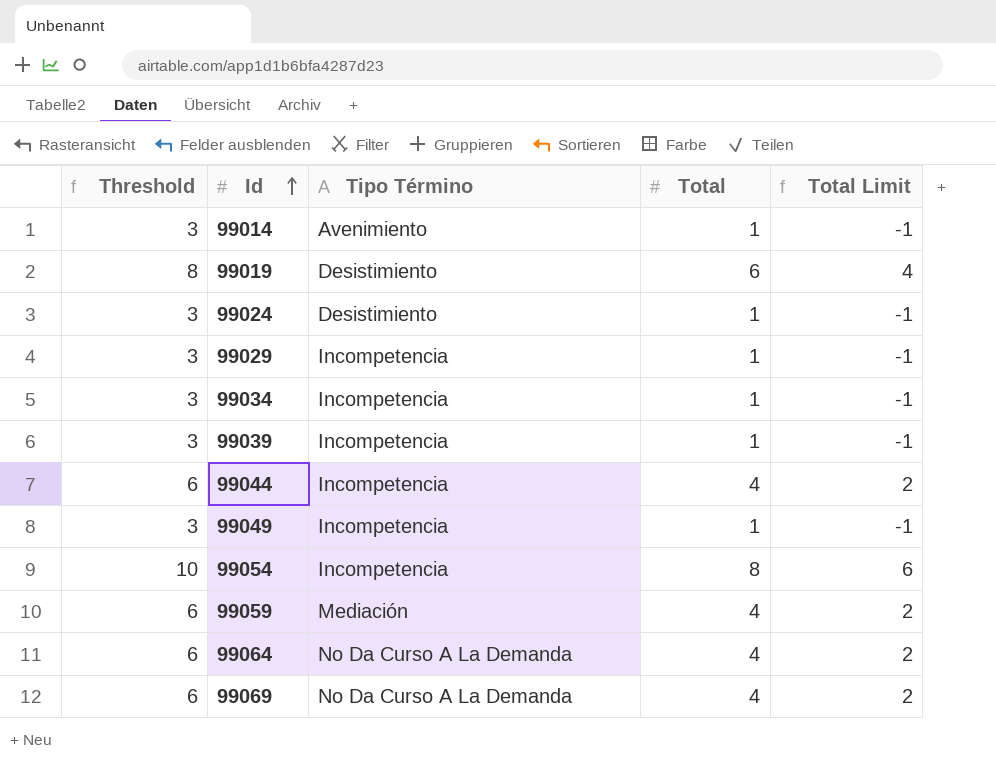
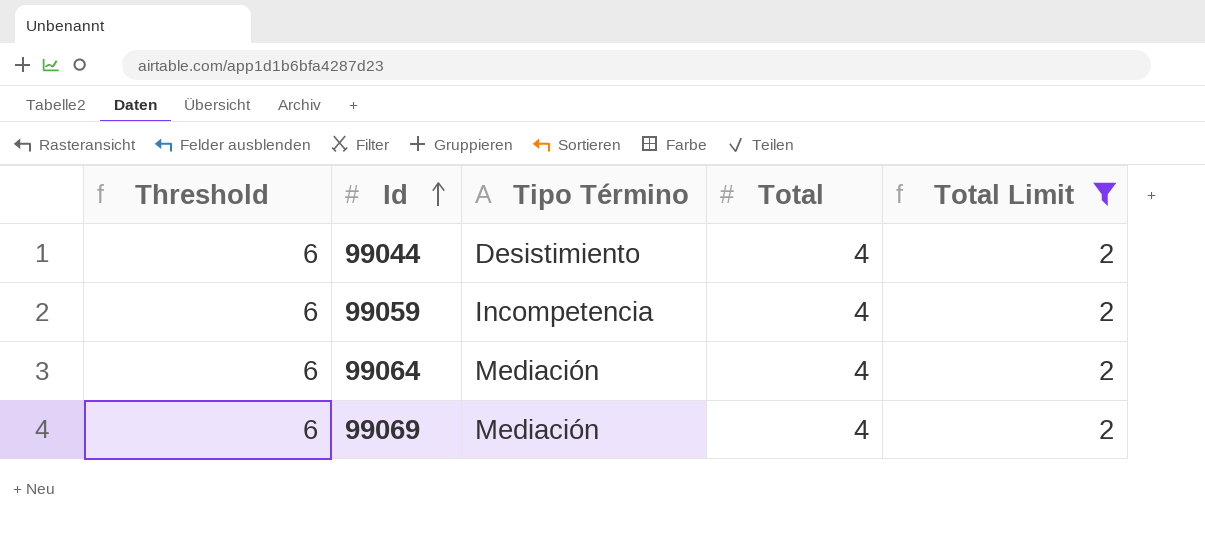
filter: none -> Total Limit = 2
99044 | Tipo Término: Incompetencia -> Desistimiento
99059 | Tipo Término: Mediación -> Incompetencia
99064 | Tipo Término: No Da Curso A La Demanda -> Mediación
99069 | Tipo Término: No Da Curso A La Demanda -> Mediación

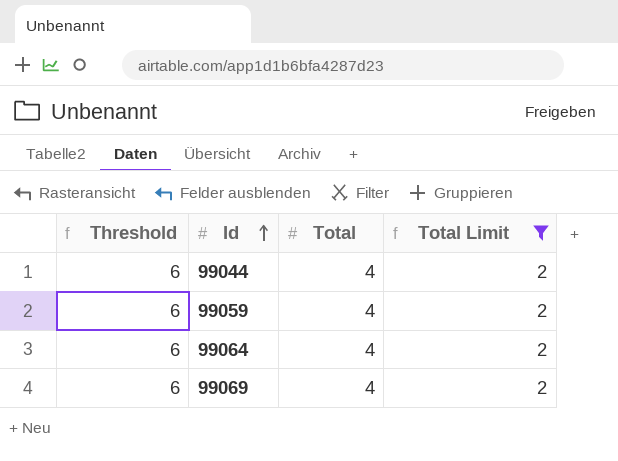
column Tipo Término | position: 3 -> none

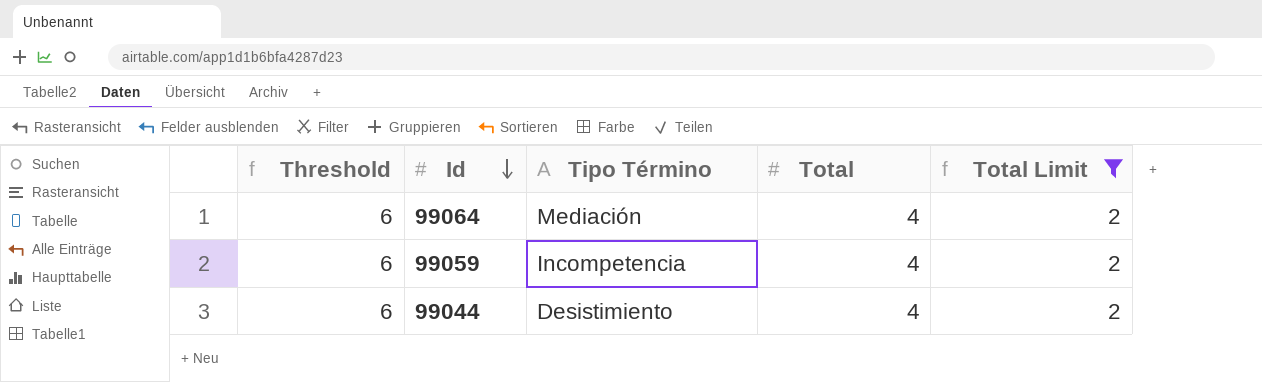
row order: Id ascending -> Id descending
column Tipo Término | position: none -> 3
row 99069: 6 | 4 | 2 -> none

